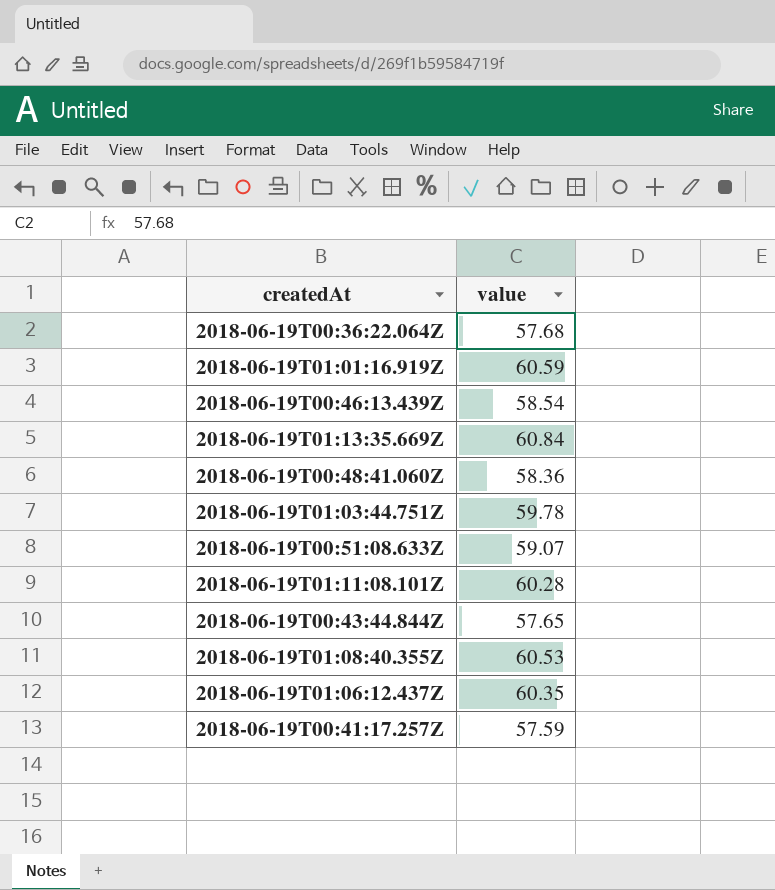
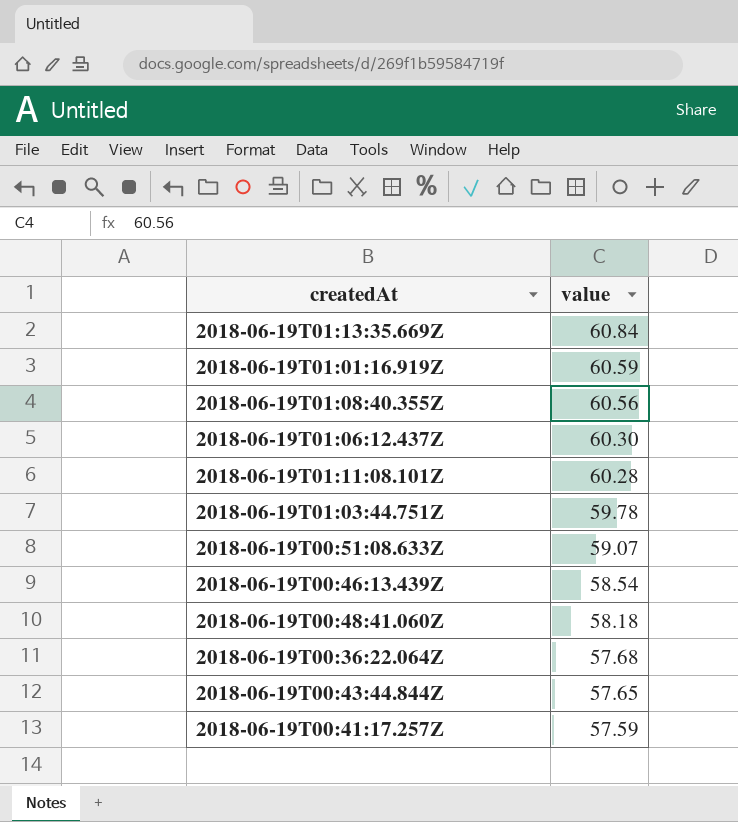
row order: none -> value descending
2018-06-19T01:08:40.355Z | value: 60.53 -> 60.56
2018-06-19T01:06:12.437Z | value: 60.35 -> 60.30
2018-06-19T00:48:41.060Z | value: 58.36 -> 58.18

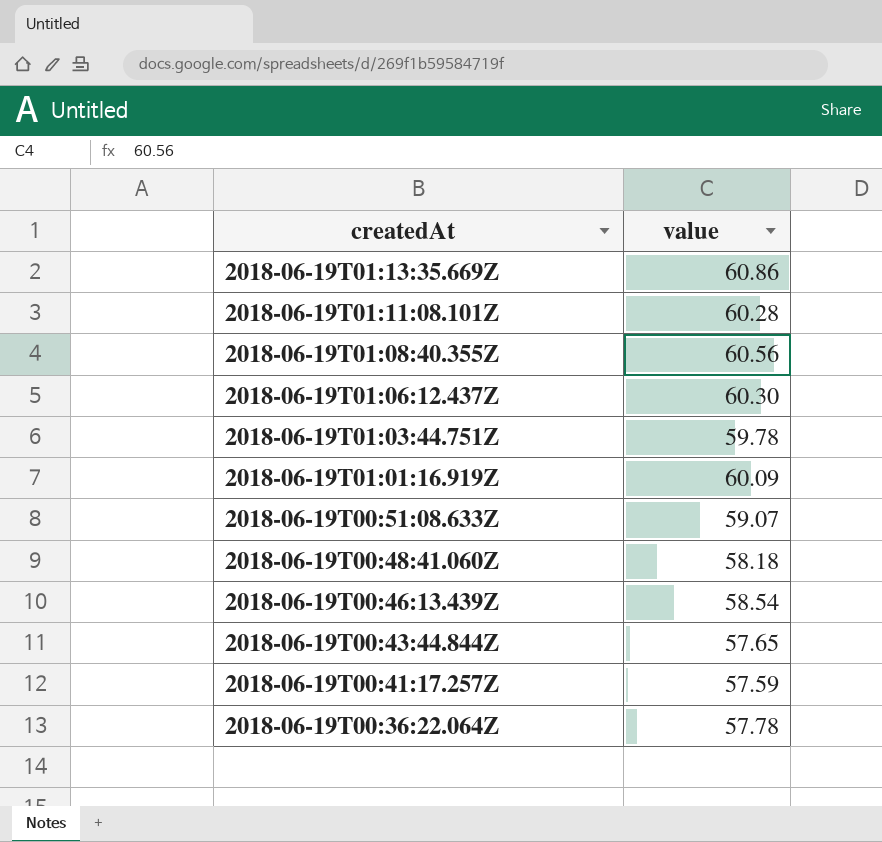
row order: value descending -> createdAt descending
2018-06-19T01:13:35.669Z | value: 60.84 -> 60.86
2018-06-19T01:01:16.919Z | value: 60.59 -> 60.09
2018-06-19T00:36:22.064Z | value: 57.68 -> 57.78

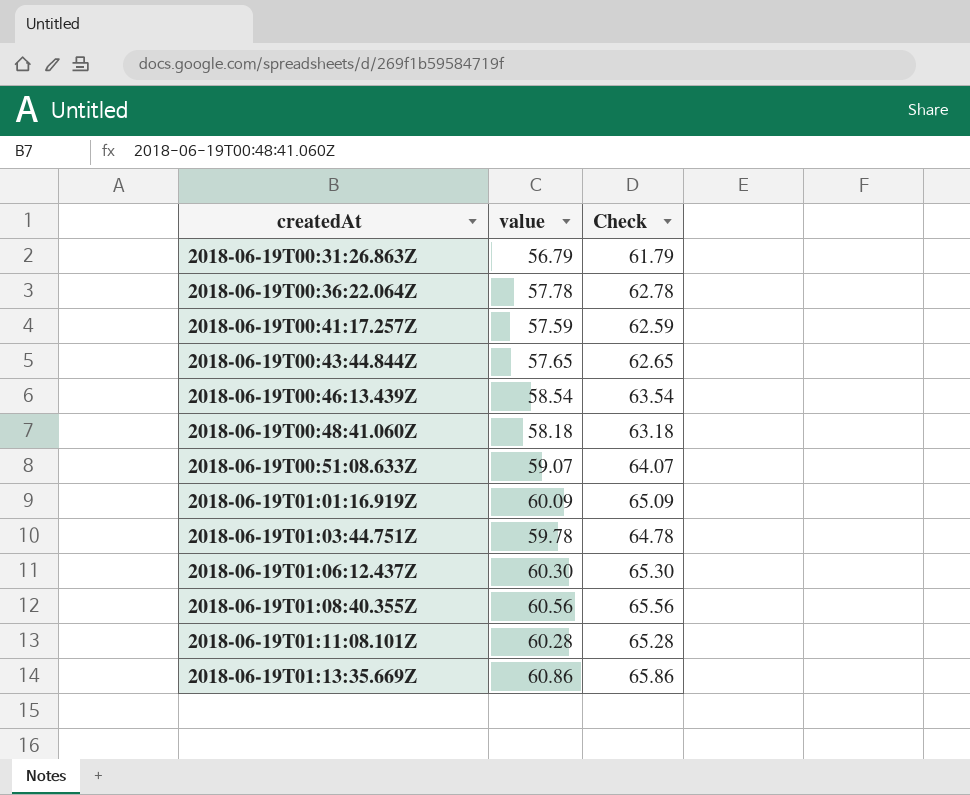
row order: createdAt descending -> createdAt ascending
column Check | formula: none -> [value] + 5
row 2018-06-19T00:31:26.863Z: none -> 56.79 | 61.79

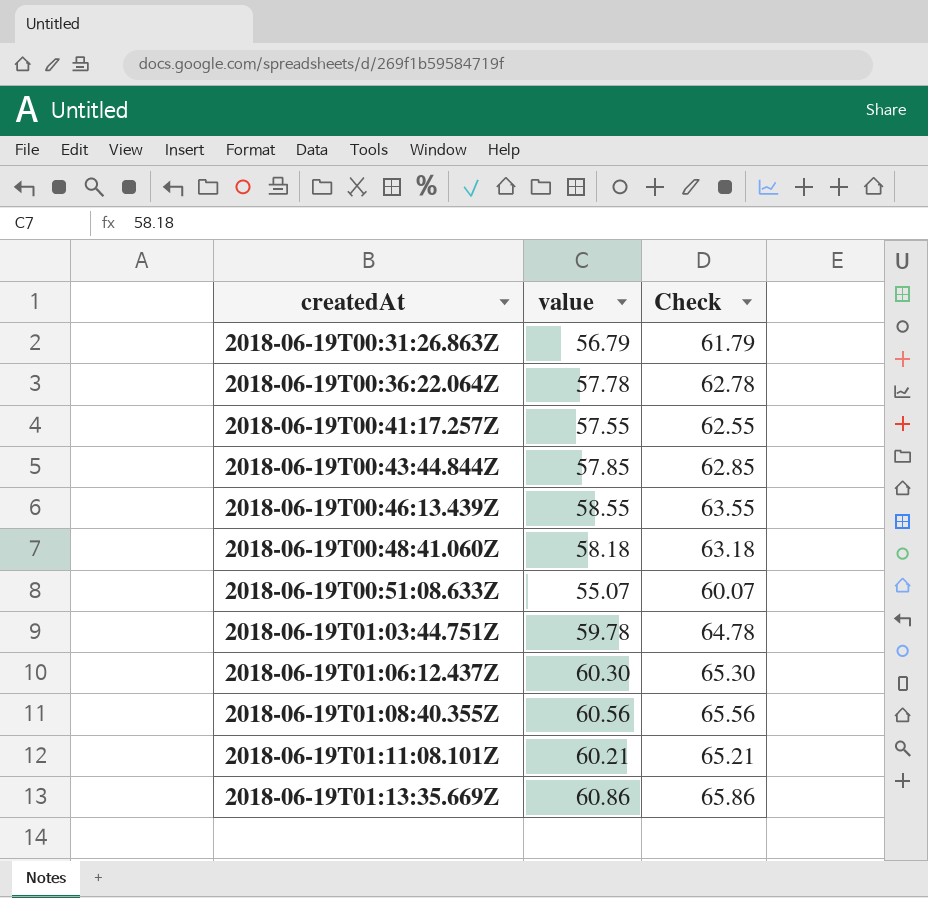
row 2018-06-19T01:01:16.919Z: 60.09 | 65.09 -> none
2018-06-19T00:41:17.257Z | value: 57.59 -> 57.55
2018-06-19T00:41:17.257Z | Check: 62.59 -> 62.55
2018-06-19T00:43:44.844Z | value: 57.65 -> 57.85
2018-06-19T00:43:44.844Z | Check: 62.65 -> 62.85
2018-06-19T00:46:13.439Z | value: 58.54 -> 58.55
2018-06-19T00:46:13.439Z | Check: 63.54 -> 63.55
2018-06-19T00:51:08.633Z | value: 59.07 -> 55.07
2018-06-19T00:51:08.633Z | Check: 64.07 -> 60.07
2018-06-19T01:11:08.101Z | value: 60.28 -> 60.21
2018-06-19T01:11:08.101Z | Check: 65.28 -> 65.21

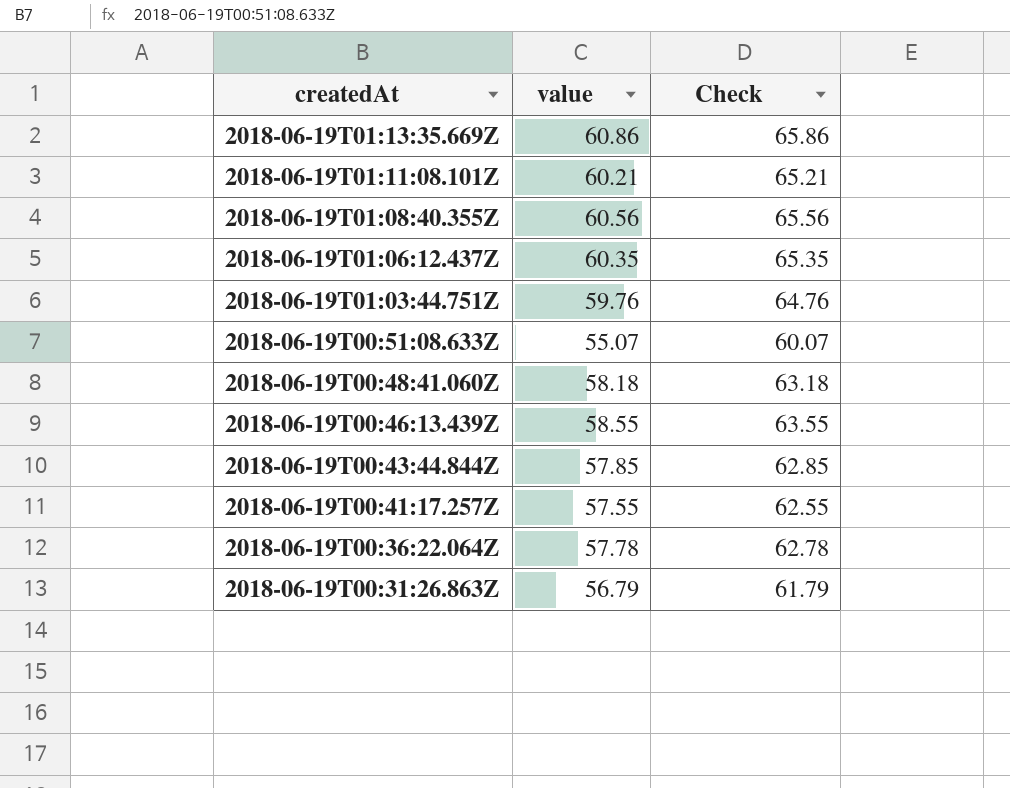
row order: createdAt ascending -> createdAt descending
2018-06-19T01:06:12.437Z | value: 60.30 -> 60.35
2018-06-19T01:06:12.437Z | Check: 65.30 -> 65.35
2018-06-19T01:03:44.751Z | value: 59.78 -> 59.76
2018-06-19T01:03:44.751Z | Check: 64.78 -> 64.76

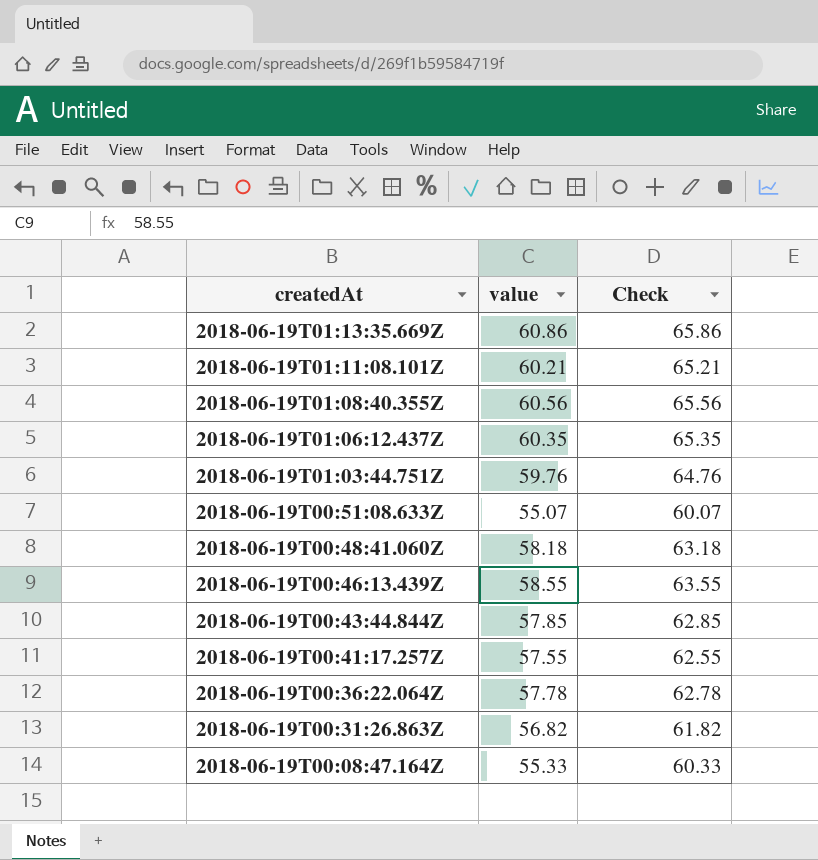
2018-06-19T00:31:26.863Z | value: 56.79 -> 56.82
2018-06-19T00:31:26.863Z | Check: 61.79 -> 61.82
row 2018-06-19T00:08:47.164Z: none -> 55.33 | 60.33

